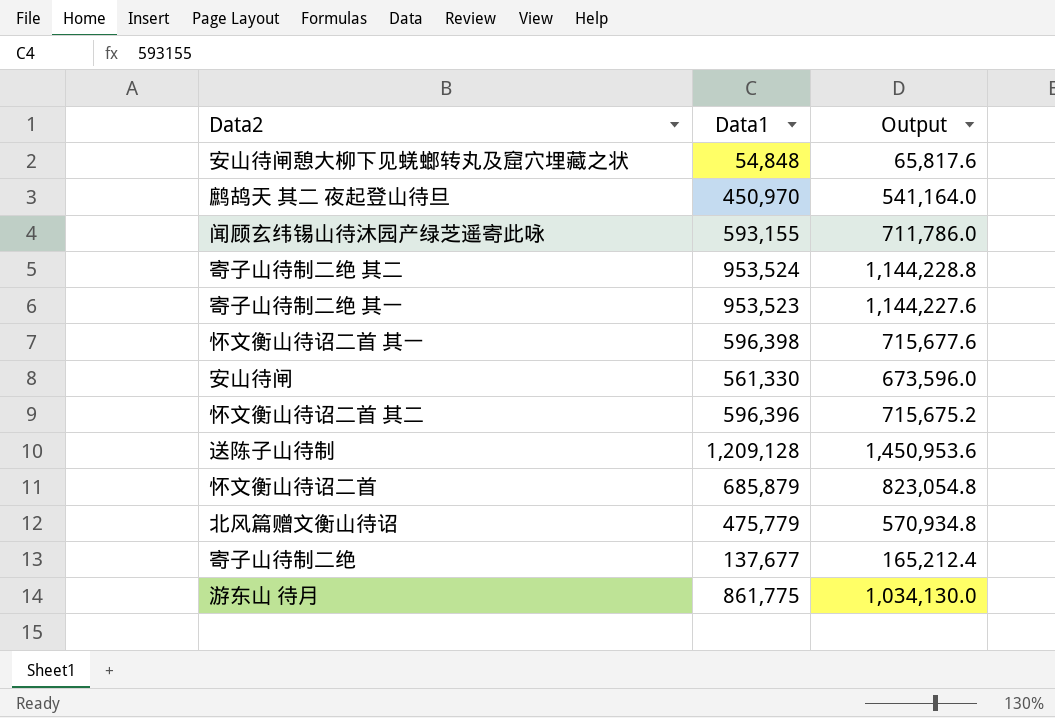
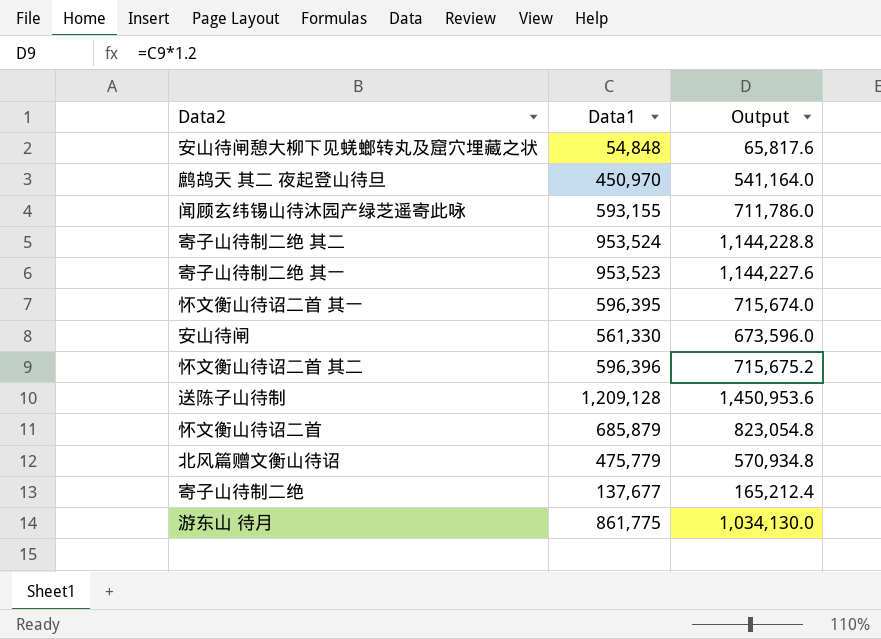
怀文衡山待诏二首 其一 | Data1: 596,398 -> 596,395
怀文衡山待诏二首 其一 | Output: 715,677.6 -> 715,674.0

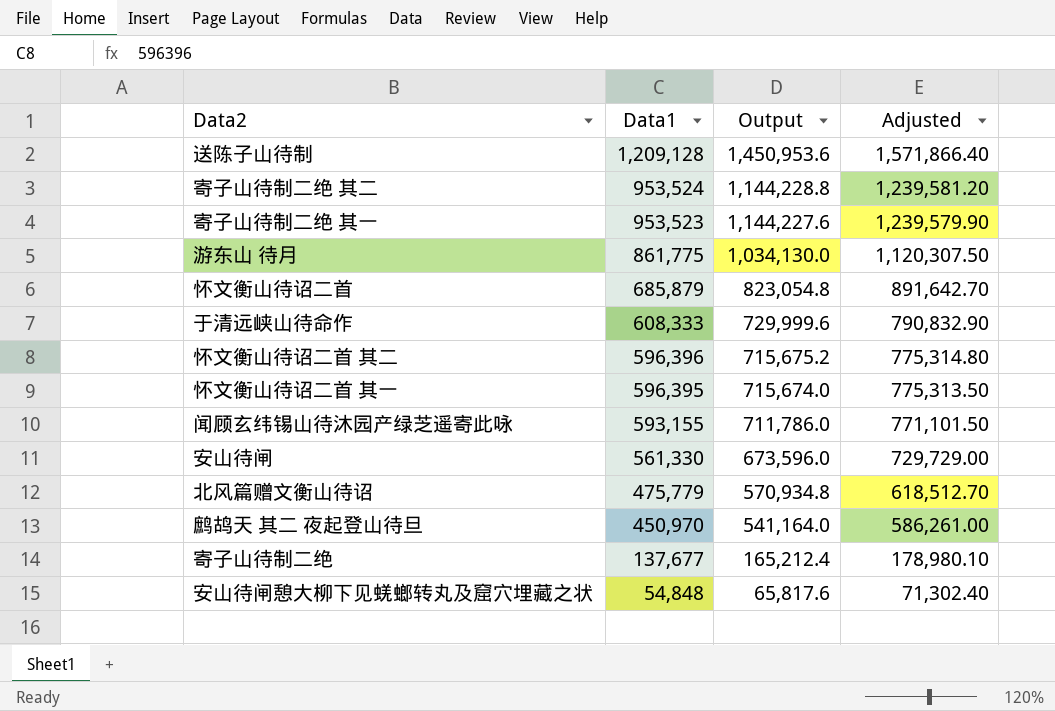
row order: none -> Data1 descending
column Adjusted | formula: none -> [Data1] * 1.3
row 于清远峡山待命作: none -> 608,333 | 729,999.6 | 790,832.90

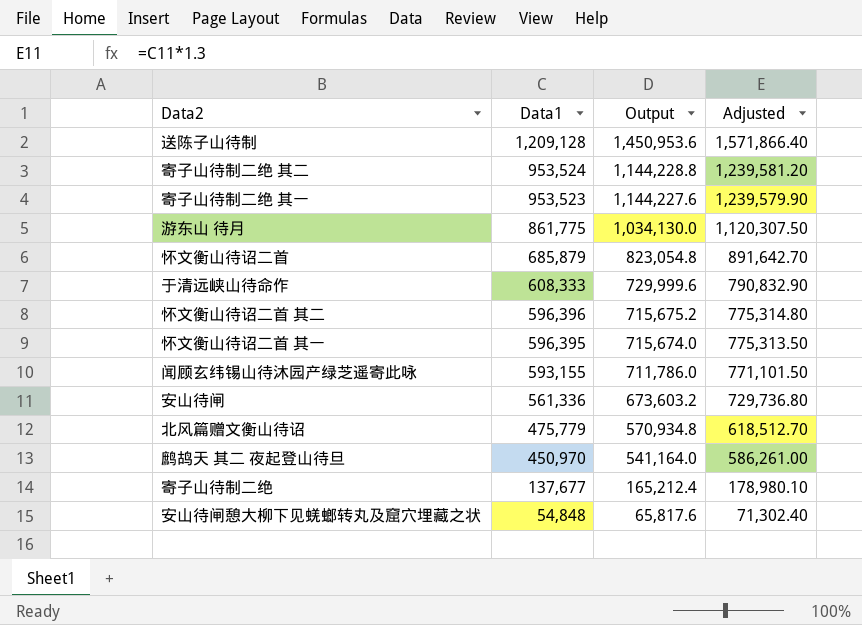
安山待闸 | Data1: 561,330 -> 561,336
安山待闸 | Output: 673,596.0 -> 673,603.2
安山待闸 | Adjusted: 729,729.00 -> 729,736.80

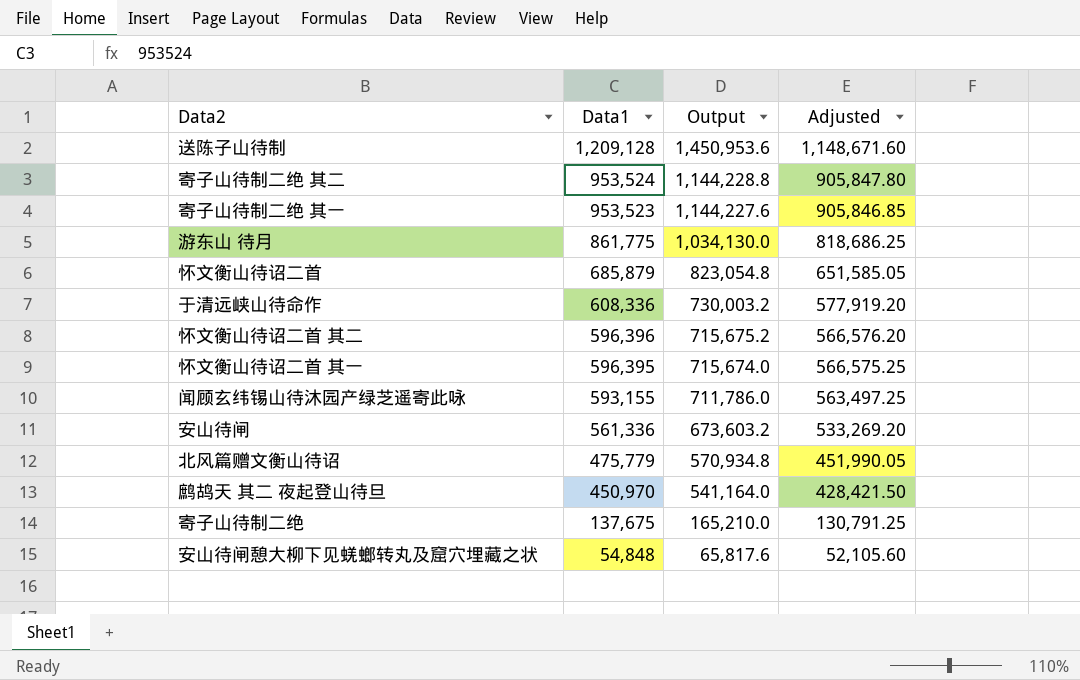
column Adjusted | formula: [Data1] * 1.3 -> [Data1] * 0.95
于清远峡山待命作 | Data1: 608,333 -> 608,336
于清远峡山待命作 | Output: 729,999.6 -> 730,003.2
寄子山待制二绝 | Data1: 137,677 -> 137,675
寄子山待制二绝 | Output: 165,212.4 -> 165,210.0

